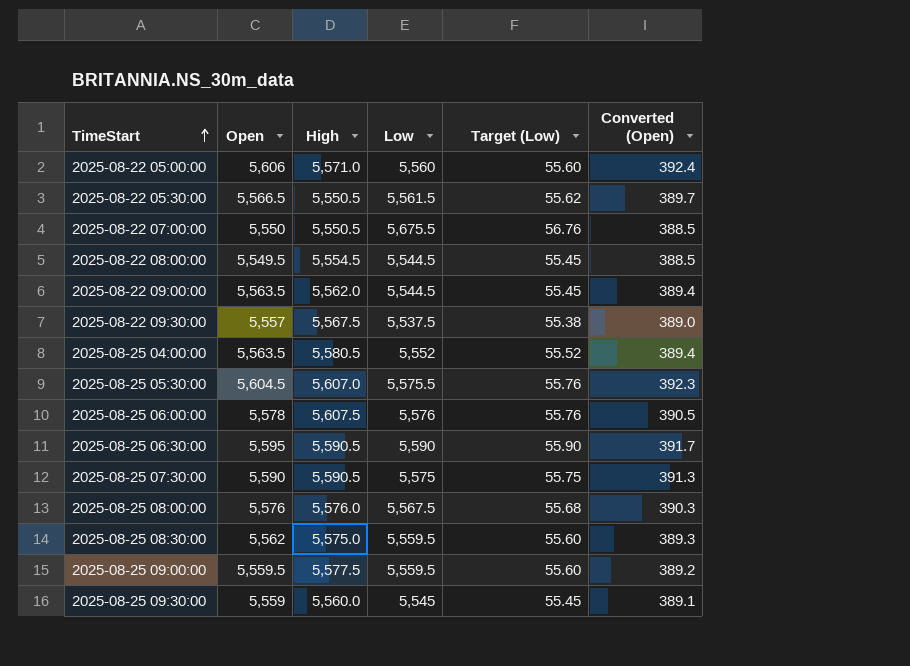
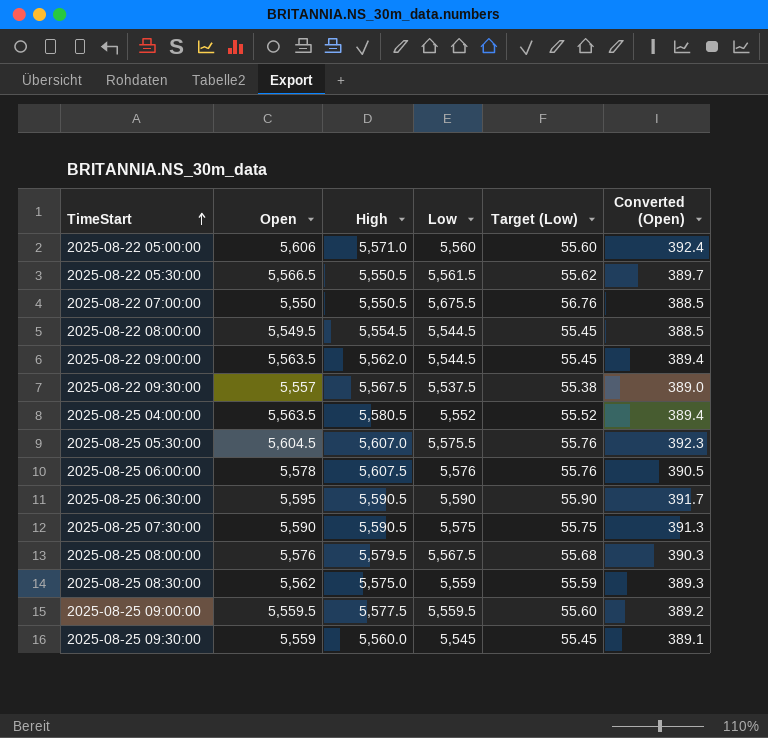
2025-08-25 08:00:00 | High: 5,576.0 -> 5,579.5
2025-08-25 08:30:00 | Low: 5,559.5 -> 5,559
2025-08-25 08:30:00 | Target (Low): 55.60 -> 55.59

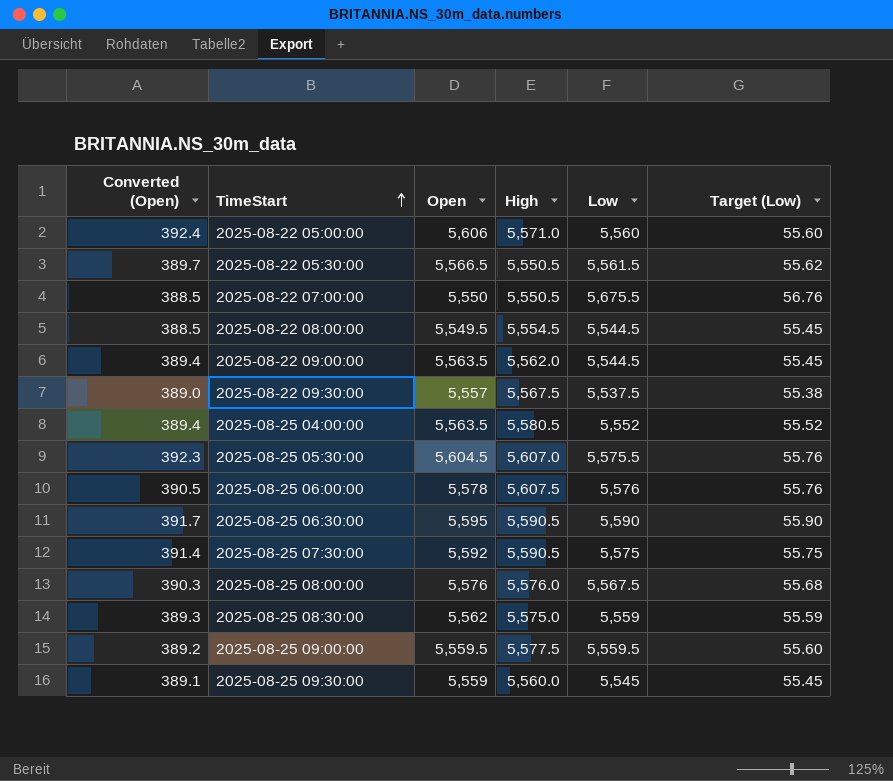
column Converted (Open) | position: 6 -> 1
2025-08-25 07:30:00 | Converted (Open): 391.3 -> 391.4
2025-08-25 07:30:00 | Open: 5,590 -> 5,592
2025-08-25 08:00:00 | High: 5,579.5 -> 5,576.0

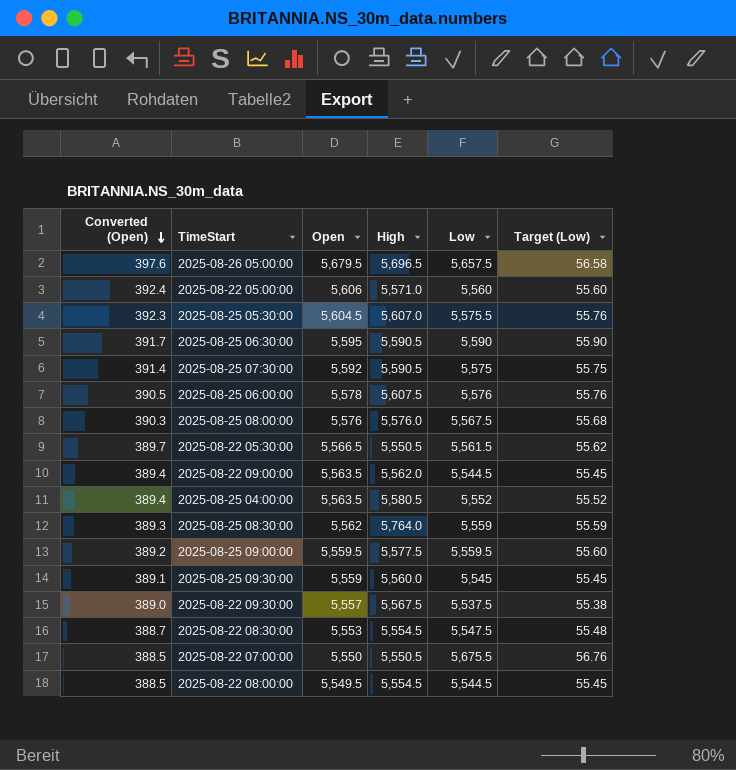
row order: TimeStart ascending -> Converted (Open) descending
row 2025-08-26 05:00:00: none -> 397.6 | 5,679.5 | 5,696.5 | 5,657.5 | 56.58
2025-08-25 08:30:00 | High: 5,575.0 -> 5,764.0
row 2025-08-22 08:30:00: none -> 388.7 | 5,553 | 5,554.5 | 5,547.5 | 55.48

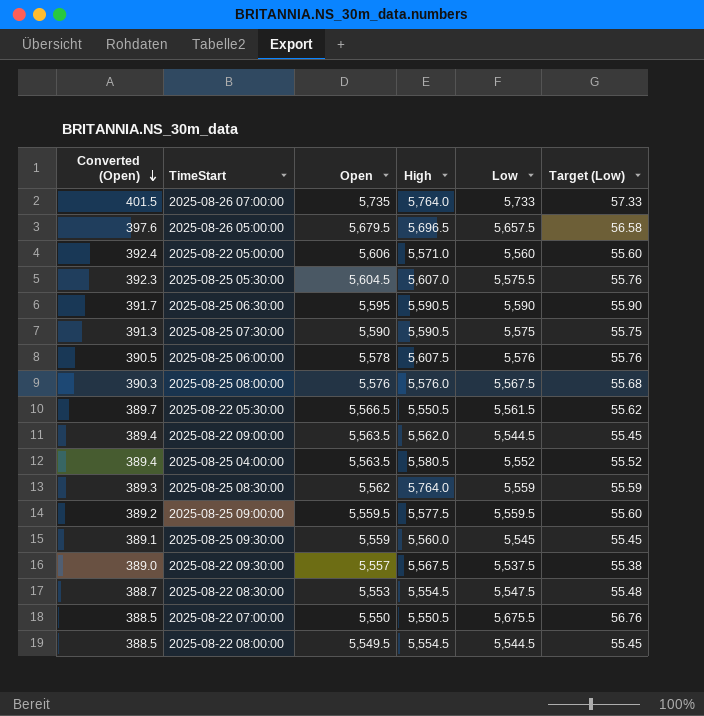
row 2025-08-26 07:00:00: none -> 401.5 | 5,735 | 5,764.0 | 5,733 | 57.33
2025-08-25 07:30:00 | Converted (Open): 391.4 -> 391.3
2025-08-25 07:30:00 | Open: 5,592 -> 5,590

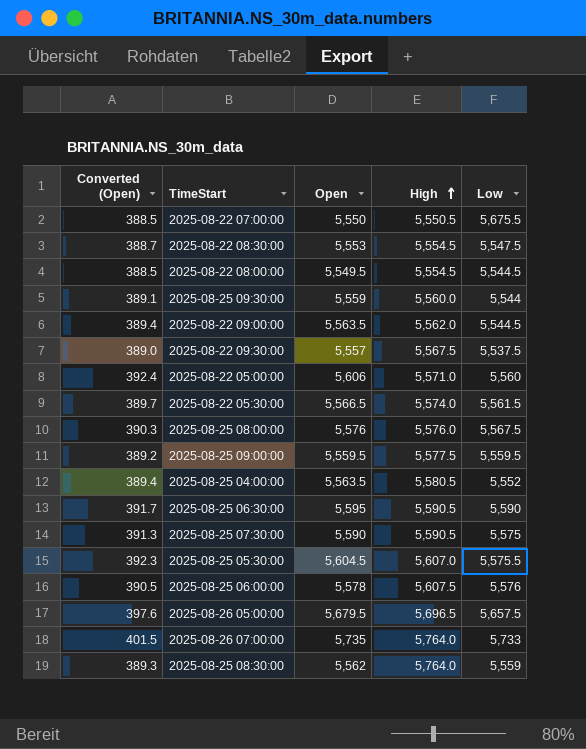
row order: Converted (Open) descending -> High ascending
column Target (Low) | formula: [Low] * 0.01 -> none
2025-08-25 09:30:00 | Low: 5,545 -> 5,544
2025-08-22 05:30:00 | High: 5,550.5 -> 5,574.0

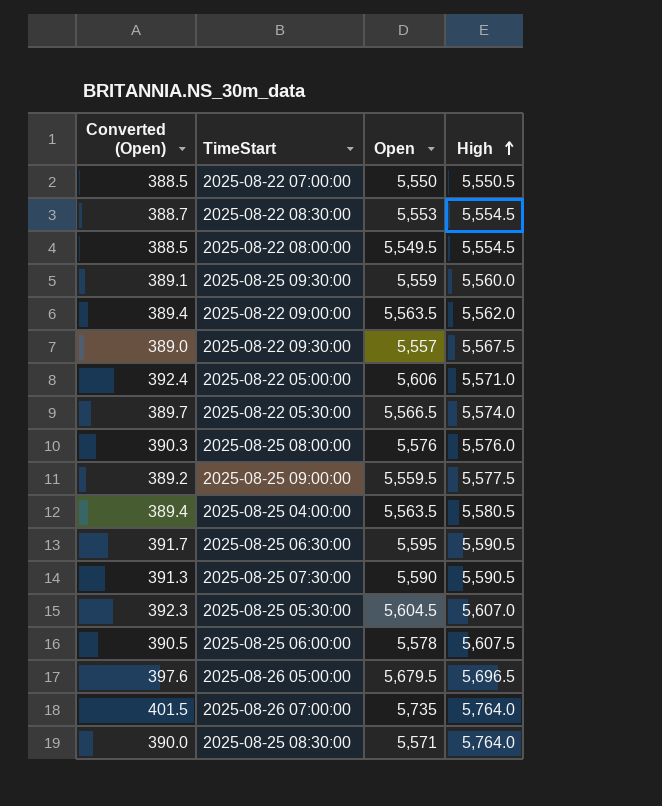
column Low | position: 5 -> none
2025-08-25 08:30:00 | Converted (Open): 389.3 -> 390.0
2025-08-25 08:30:00 | Open: 5,562 -> 5,571

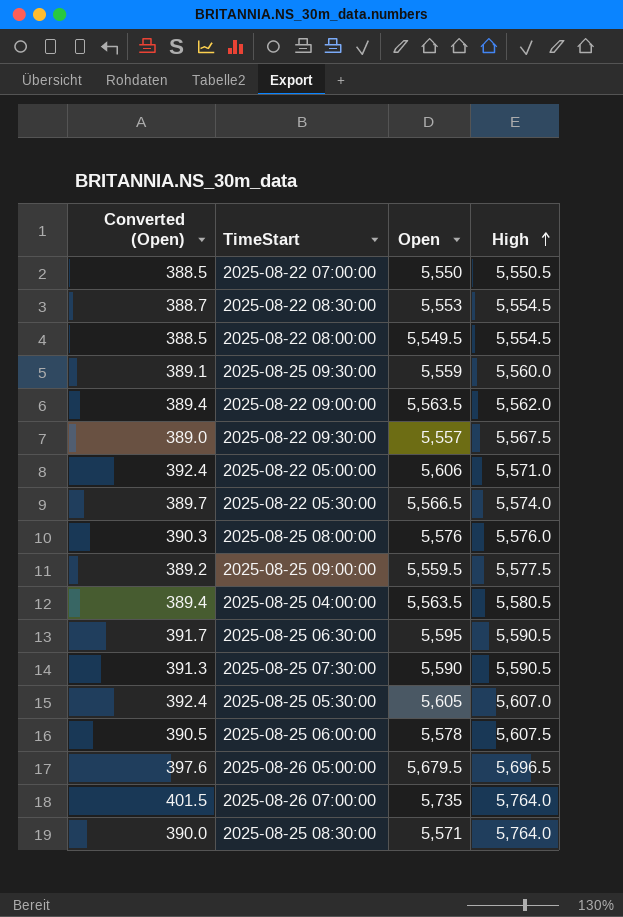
2025-08-25 05:30:00 | Converted (Open): 392.3 -> 392.4
2025-08-25 05:30:00 | Open: 5,604.5 -> 5,605

